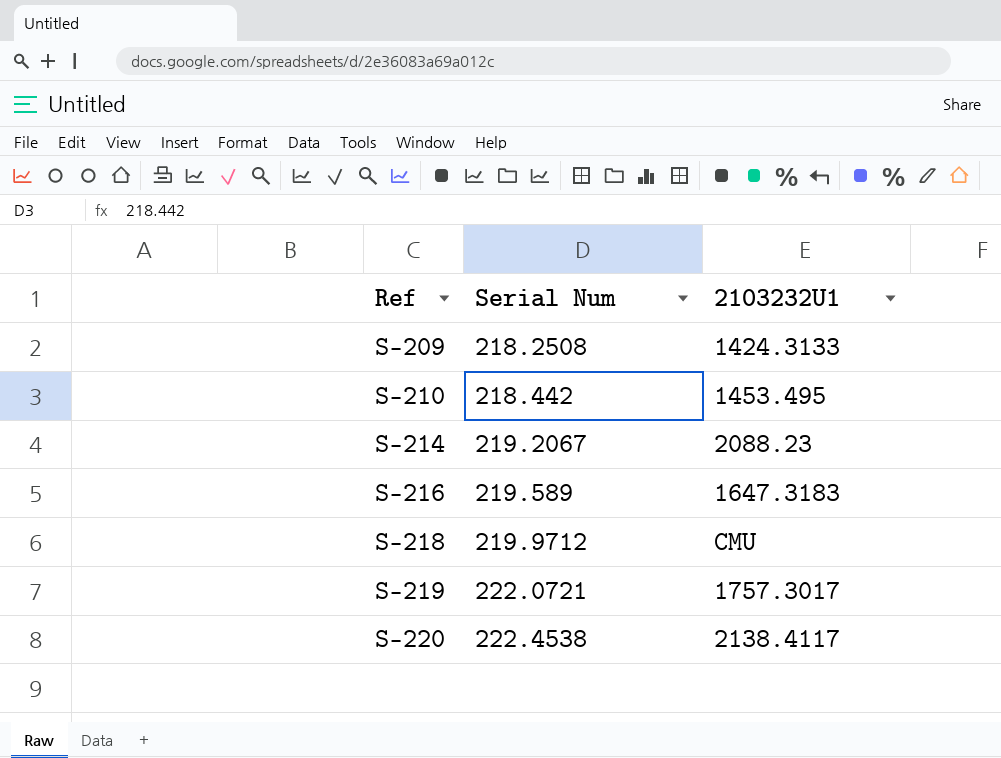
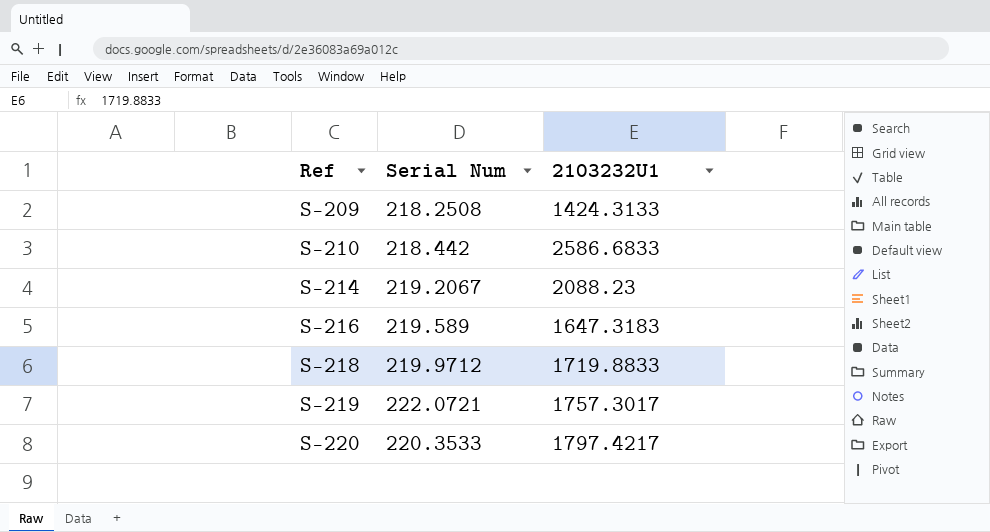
S-210 | 2103232U1: 1453.495 -> 2586.6833
S-218 | 2103232U1: CMU -> 1719.8833
S-220 | Serial Num: 222.4538 -> 220.3533
S-220 | 2103232U1: 2138.4117 -> 1797.4217

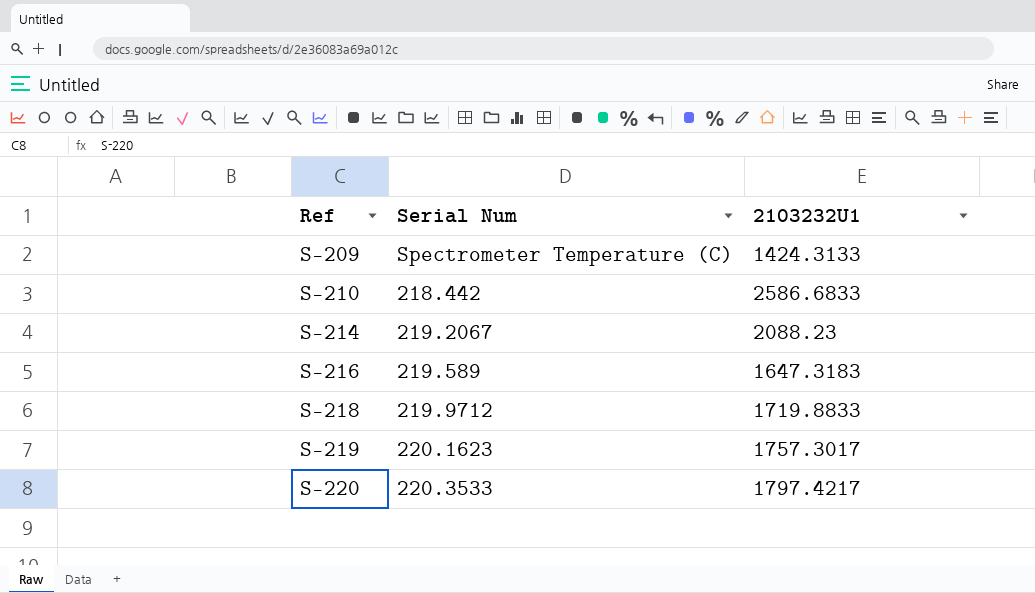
S-209 | Serial Num: 218.2508 -> Spectrometer Temperature (C)
S-219 | Serial Num: 222.0721 -> 220.1623

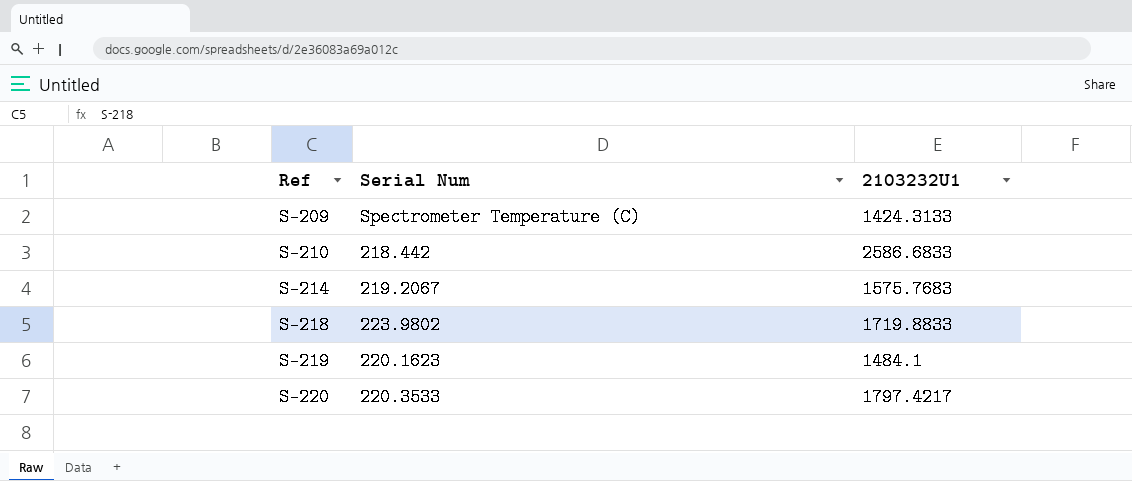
row S-216: 219.589 | 1647.3183 -> none
S-214 | 2103232U1: 2088.23 -> 1575.7683
S-218 | Serial Num: 219.9712 -> 223.9802
S-219 | 2103232U1: 1757.3017 -> 1484.1

